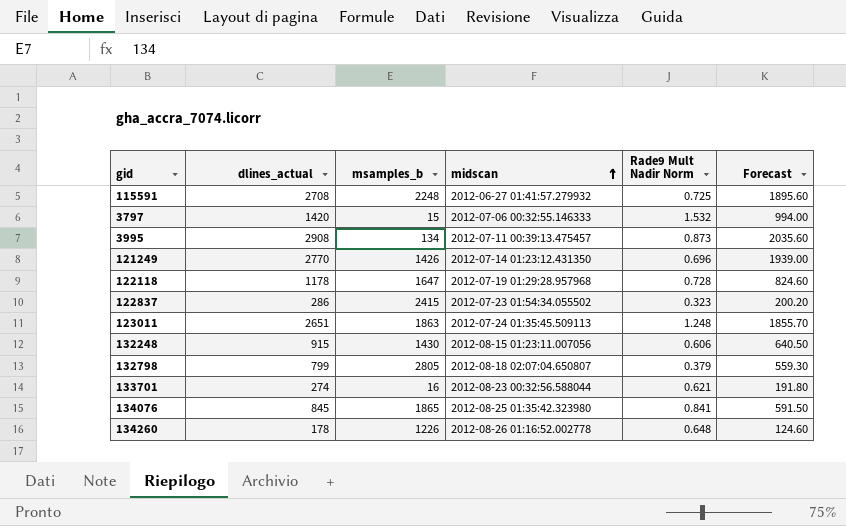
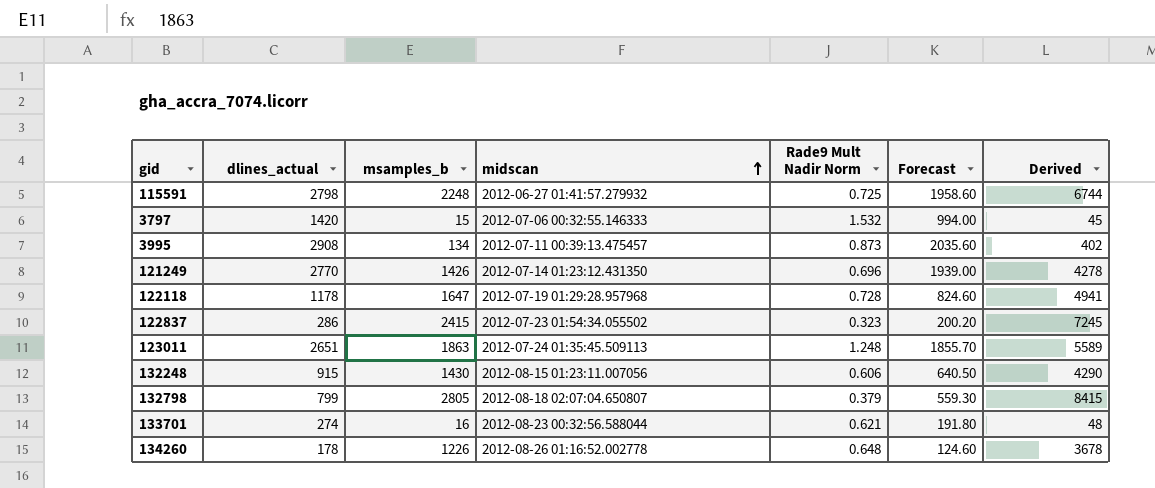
column Derived | formula: none -> [msamples_b] * 3
row 134076: 845 | 1865 | 2012-08-25 01:35:42.323980 | 0.841 | 591.50 -> none
115591 | dlines_actual: 2708 -> 2798
115591 | Forecast: 1895.60 -> 1958.60

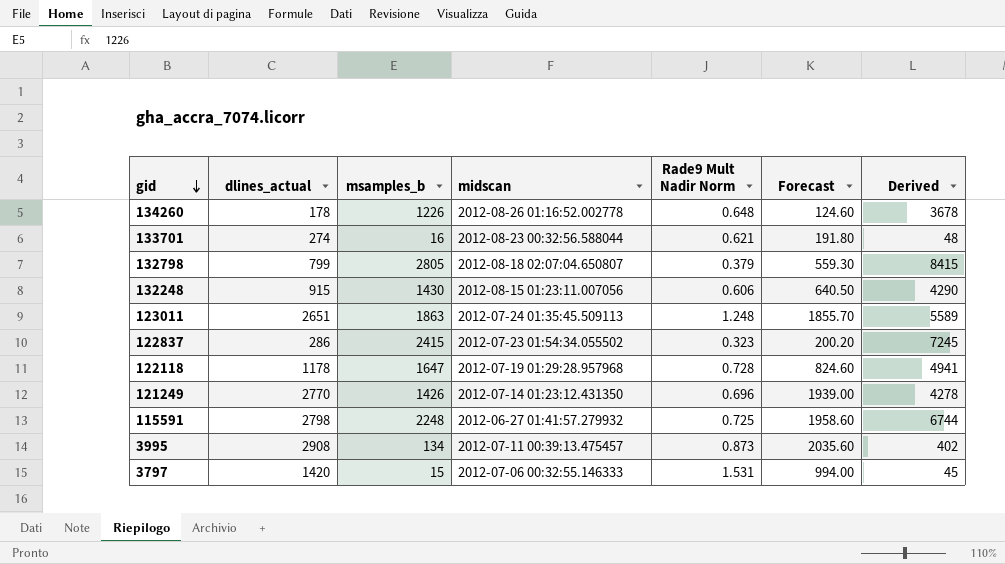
row order: midscan ascending -> gid descending
3797 | Rade9 Mult Nadir Norm: 1.532 -> 1.531

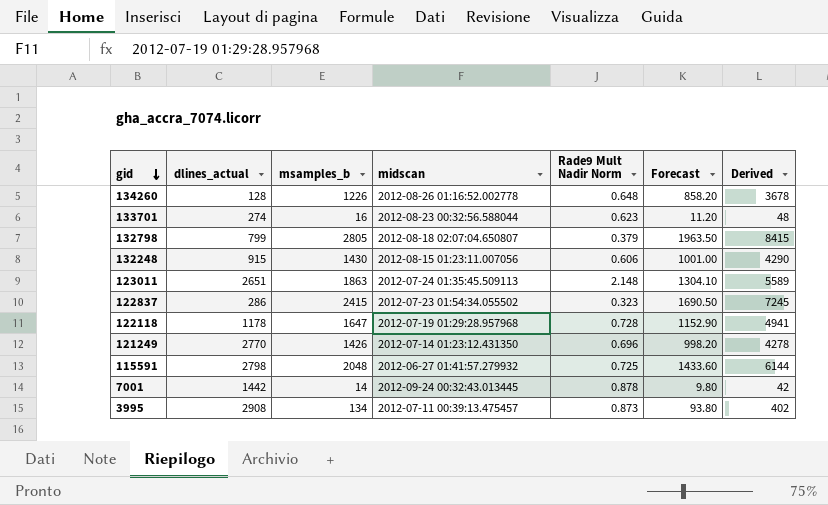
column Forecast | formula: [dlines_actual] * 0.7 -> [msamples_b] * 0.7
row 3797: 1420 | 15 | 2012-07-06 00:32:55.146333 | 1.531 | 994.00 | 45 -> none
134260 | dlines_actual: 178 -> 128
133701 | Rade9 Mult Nadir Norm: 0.621 -> 0.623
123011 | Rade9 Mult Nadir Norm: 1.248 -> 2.148
115591 | msamples_b: 2248 -> 2048
115591 | Derived: 6744 -> 6144
row 7001: none -> 1442 | 14 | 2012-09-24 00:32:43.013445 | 0.878 | 9.80 | 42

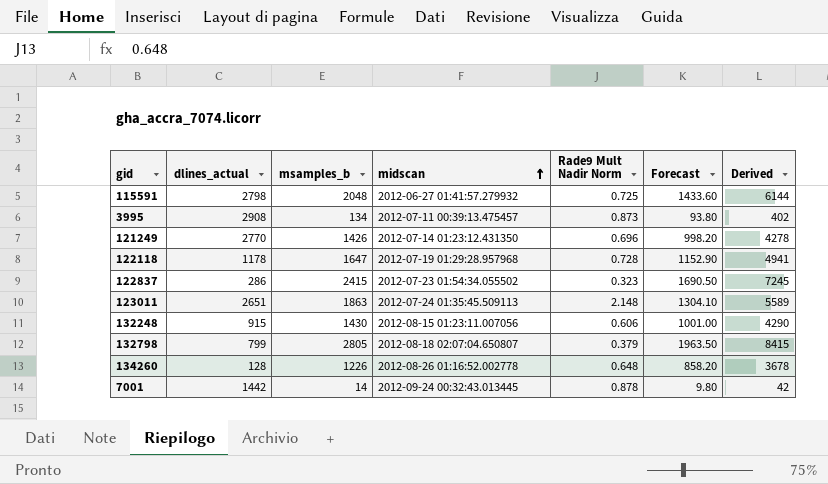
row order: gid descending -> midscan ascending
row 133701: 274 | 16 | 2012-08-23 00:32:56.588044 | 0.623 | 11.20 | 48 -> none

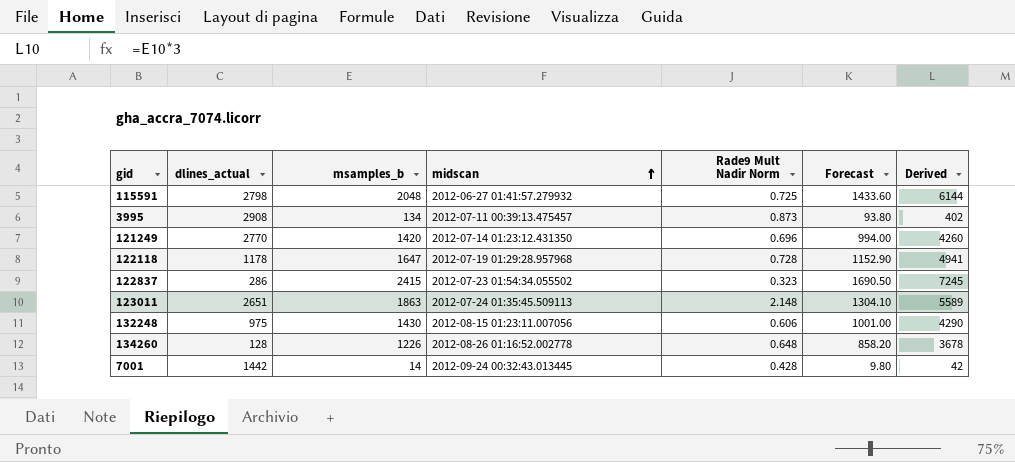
row 132798: 799 | 2805 | 2012-08-18 02:07:04.650807 | 0.379 | 1963.50 | 8415 -> none
121249 | msamples_b: 1426 -> 1420
121249 | Forecast: 998.20 -> 994.00
121249 | Derived: 4278 -> 4260
132248 | dlines_actual: 915 -> 975
7001 | Rade9 Mult Nadir Norm: 0.878 -> 0.428

